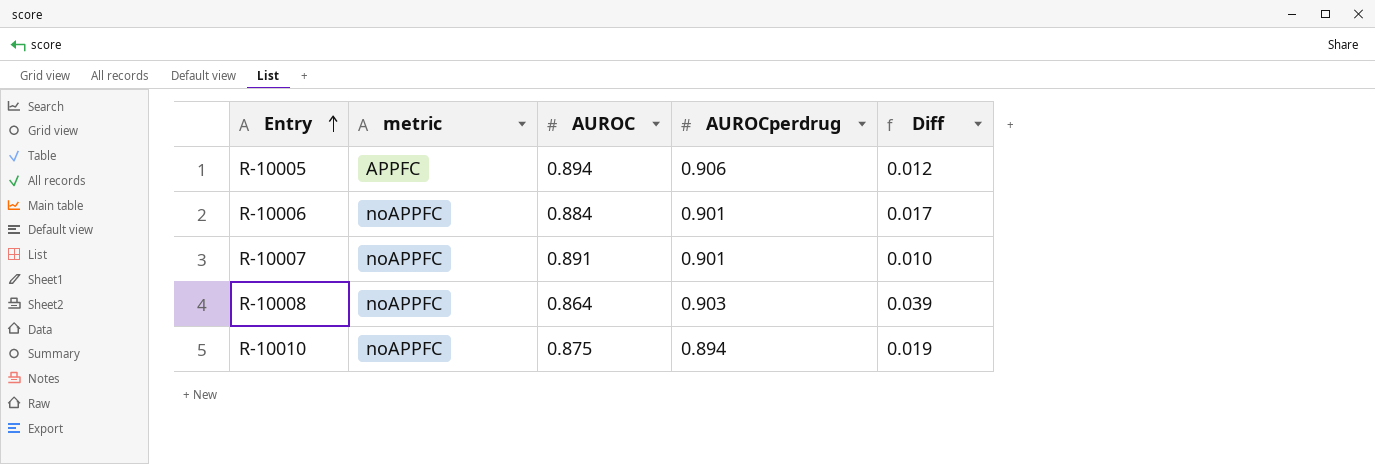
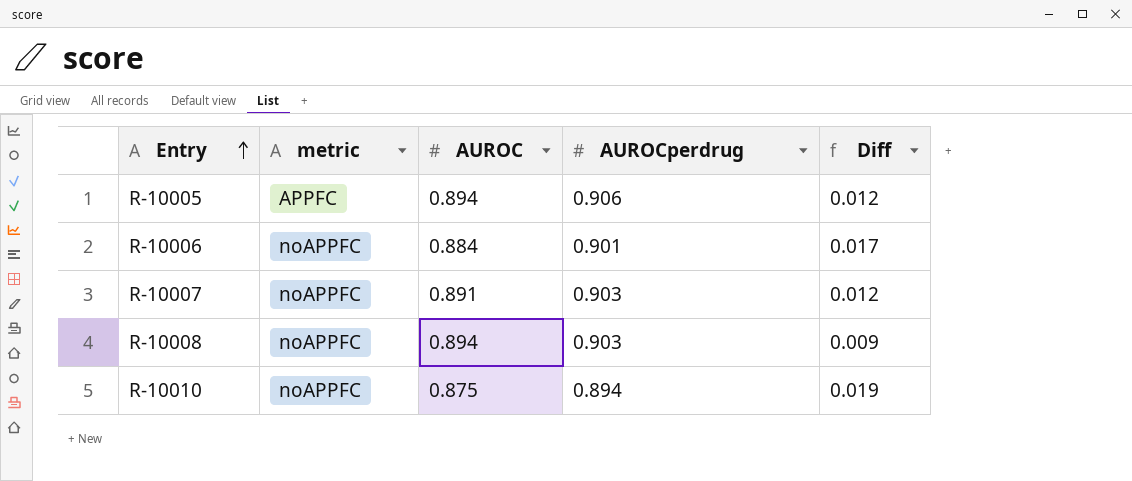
R-10007 | AUROCperdrug: 0.901 -> 0.903
R-10007 | Diff: 0.010 -> 0.012
R-10008 | AUROC: 0.864 -> 0.894
R-10008 | Diff: 0.039 -> 0.009

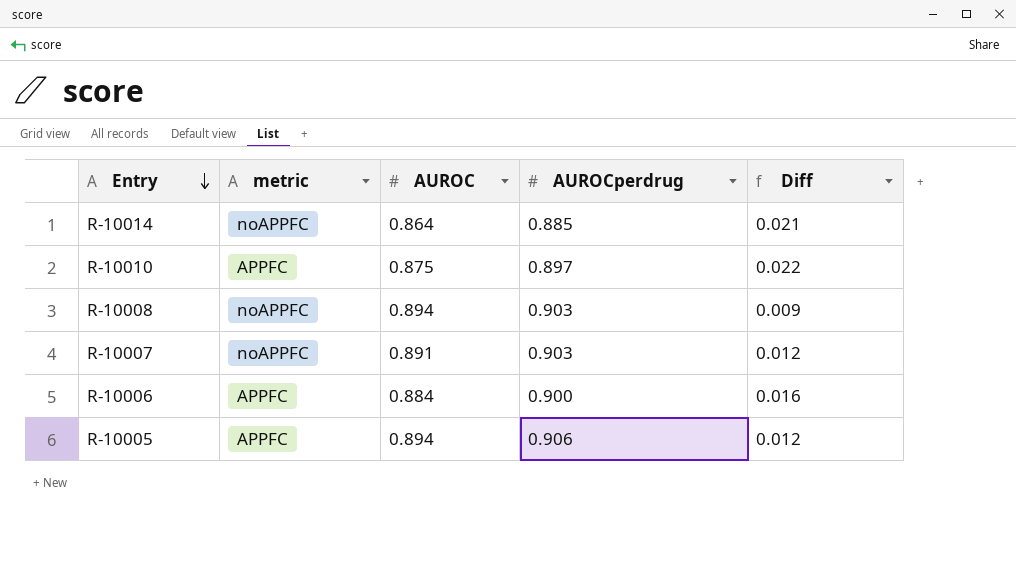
row order: Entry ascending -> Entry descending
row R-10014: none -> noAPPFC | 0.864 | 0.885 | 0.021
R-10010 | metric: noAPPFC -> APPFC
R-10010 | AUROCperdrug: 0.894 -> 0.897
R-10010 | Diff: 0.019 -> 0.022
R-10006 | metric: noAPPFC -> APPFC
R-10006 | AUROCperdrug: 0.901 -> 0.900
R-10006 | Diff: 0.017 -> 0.016

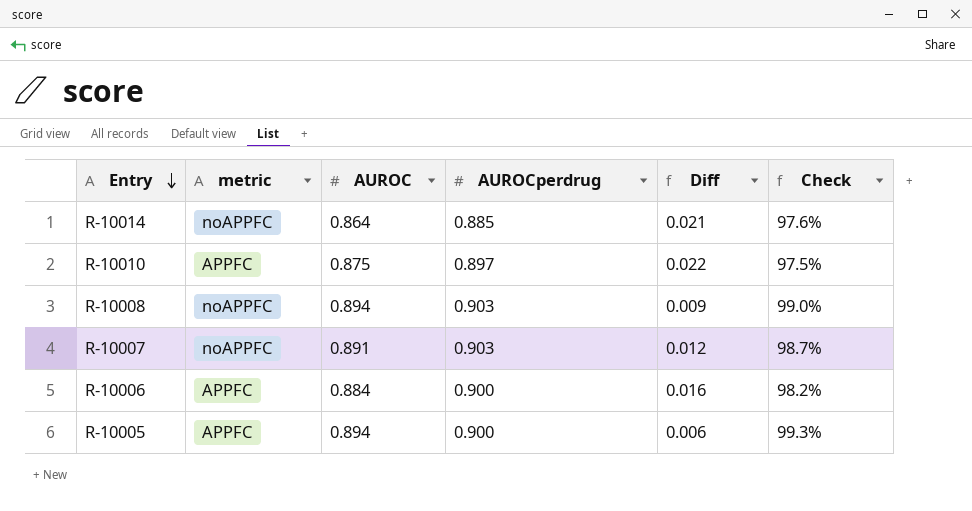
column Check | formula: none -> [AUROC] / [AUROCperdrug]
R-10005 | AUROCperdrug: 0.906 -> 0.900
R-10005 | Diff: 0.012 -> 0.006

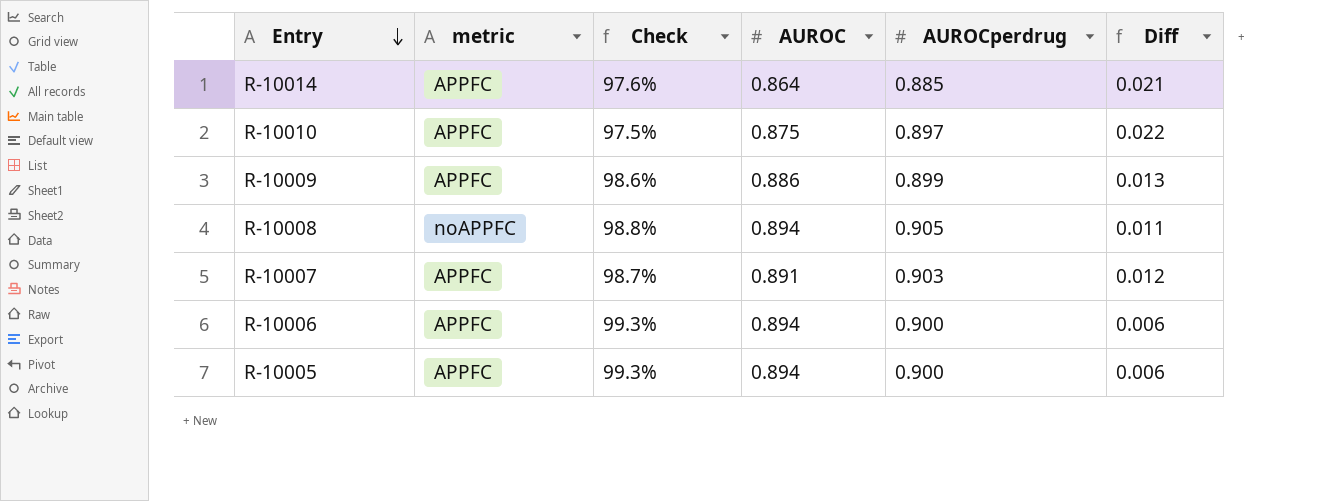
column Check | position: 6 -> 3
R-10014 | metric: noAPPFC -> APPFC
row R-10009: none -> APPFC | 98.6% | 0.886 | 0.899 | 0.013
R-10008 | Check: 99.0% -> 98.8%
R-10008 | AUROCperdrug: 0.903 -> 0.905
R-10008 | Diff: 0.009 -> 0.011
R-10007 | metric: noAPPFC -> APPFC
R-10006 | Check: 98.2% -> 99.3%
R-10006 | AUROC: 0.884 -> 0.894
R-10006 | Diff: 0.016 -> 0.006

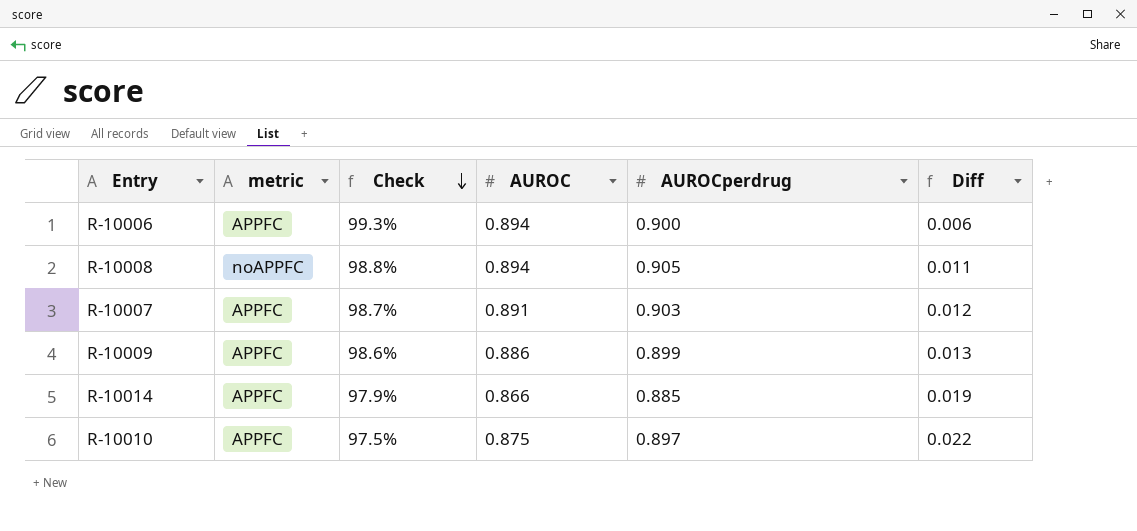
row order: Entry descending -> Check descending
row R-10005: APPFC | 99.3% | 0.894 | 0.900 | 0.006 -> none
R-10014 | Check: 97.6% -> 97.9%
R-10014 | AUROC: 0.864 -> 0.866
R-10014 | Diff: 0.021 -> 0.019

